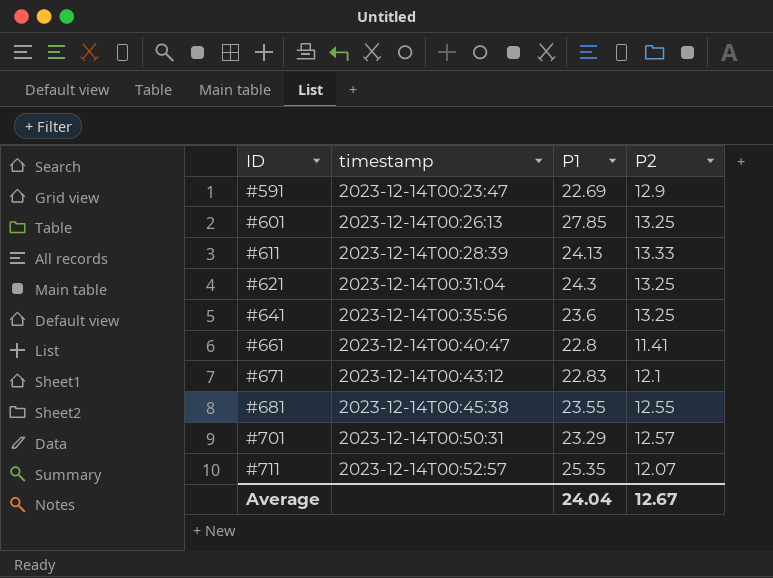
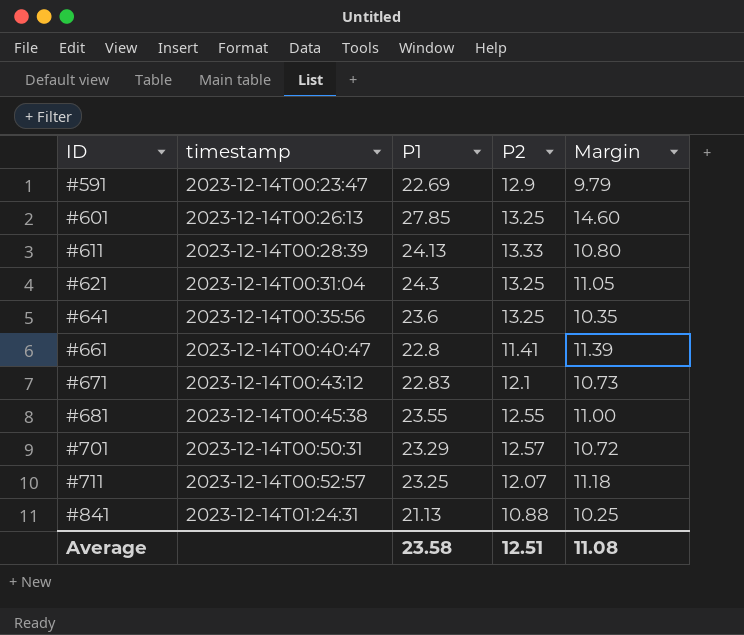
column Margin | formula: none -> [P1] - [P2]
#711 | P1: 25.35 -> 23.25
row #841: none -> 2023-12-14T01:24:31 | 21.13 | 10.88 | 10.25
Average | P1: 24.04 -> 23.58
Average | P2: 12.67 -> 12.51

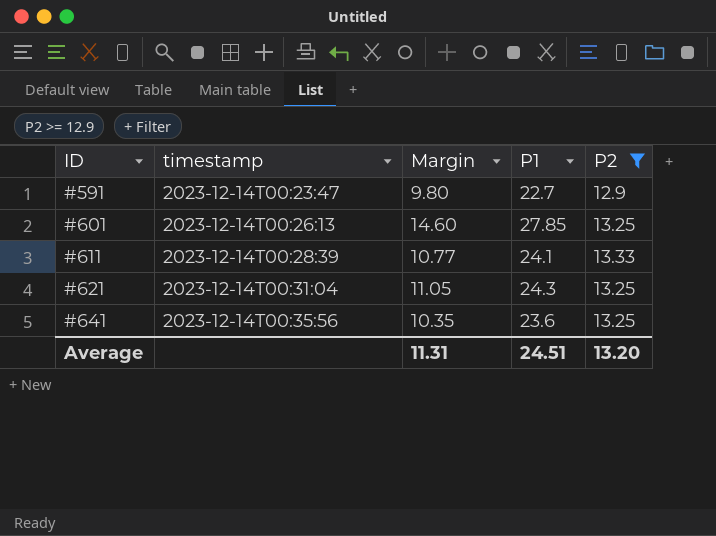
filter: none -> P2 >= 12.9
column Margin | position: 5 -> 3
#591 | Margin: 9.79 -> 9.80
#591 | P1: 22.69 -> 22.7
#611 | Margin: 10.80 -> 10.77
#611 | P1: 24.13 -> 24.1
Average | Margin: 11.08 -> 11.31
Average | P1: 23.58 -> 24.51
Average | P2: 12.51 -> 13.20

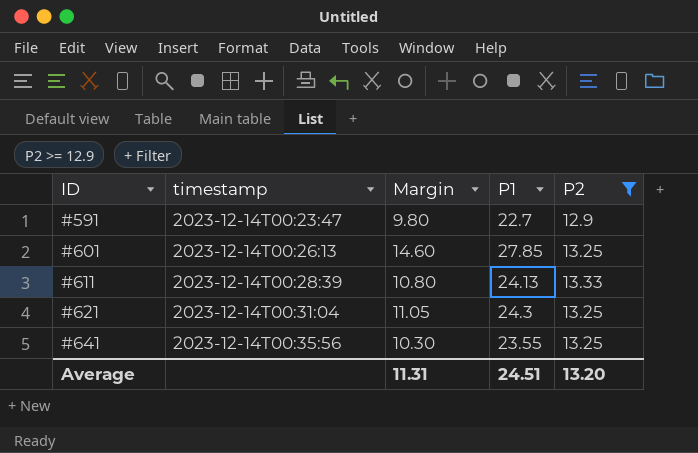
#611 | Margin: 10.77 -> 10.80
#611 | P1: 24.1 -> 24.13
#641 | Margin: 10.35 -> 10.30
#641 | P1: 23.6 -> 23.55

